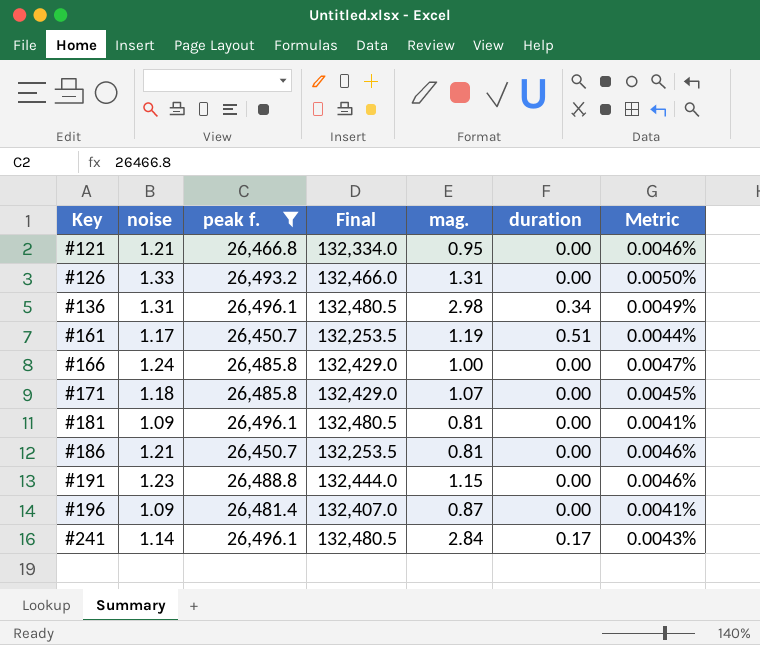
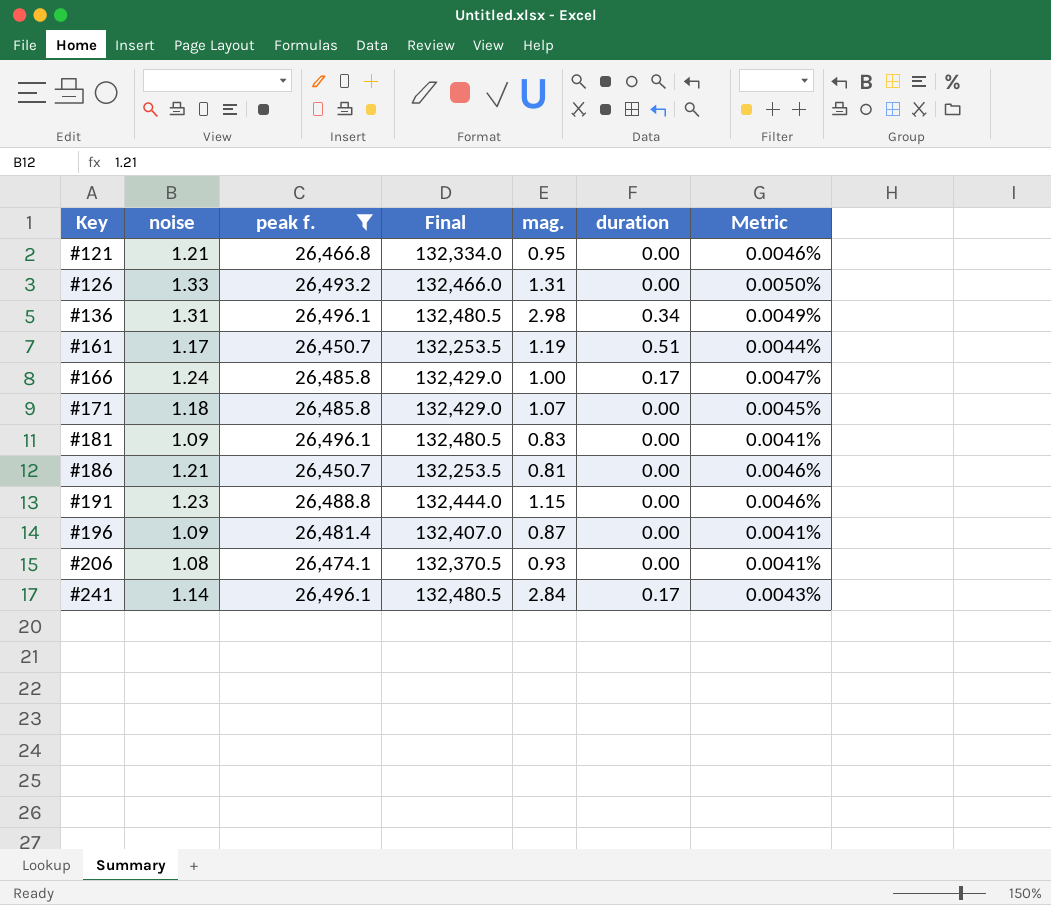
#166 | duration: 0.00 -> 0.17
#181 | mag.: 0.81 -> 0.83
row #206: none -> 1.08 | 26,474.1 | 132,370.5 | 0.93 | 0.00 | 0.0041%

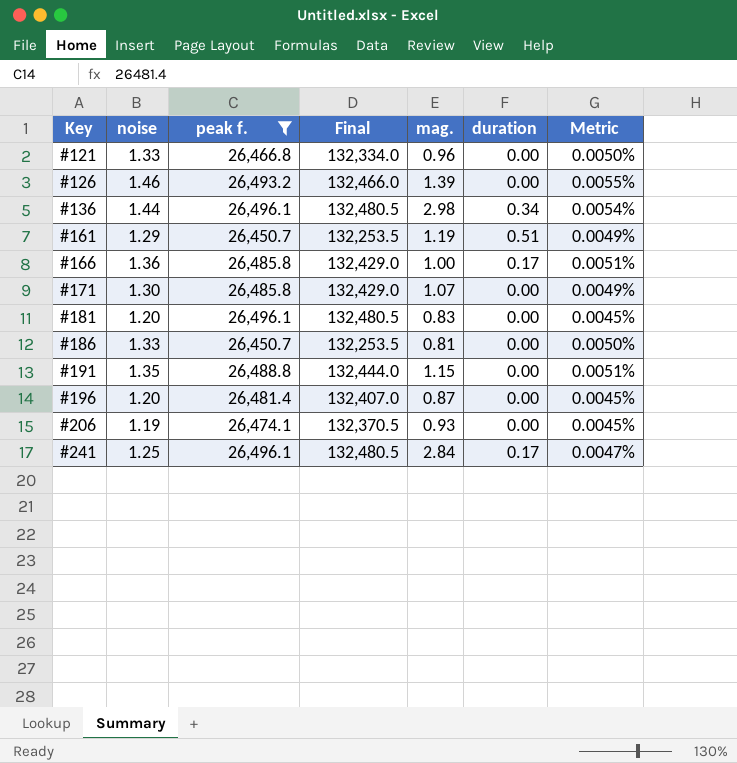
#121 | noise: 1.21 -> 1.33
#121 | mag.: 0.95 -> 0.96
#121 | Metric: 0.0046% -> 0.0050%
#126 | noise: 1.33 -> 1.46
#126 | mag.: 1.31 -> 1.39
#126 | Metric: 0.0050% -> 0.0055%
#136 | noise: 1.31 -> 1.44
#136 | Metric: 0.0049% -> 0.0054%
#161 | noise: 1.17 -> 1.29
#161 | Metric: 0.0044% -> 0.0049%
#166 | noise: 1.24 -> 1.36
#166 | Metric: 0.0047% -> 0.0051%
#171 | noise: 1.18 -> 1.30
#171 | Metric: 0.0045% -> 0.0049%
#181 | noise: 1.09 -> 1.20
#181 | Metric: 0.0041% -> 0.0045%
#186 | noise: 1.21 -> 1.33
#186 | Metric: 0.0046% -> 0.0050%
#191 | noise: 1.23 -> 1.35
#191 | Metric: 0.0046% -> 0.0051%
#196 | noise: 1.09 -> 1.20
#196 | Metric: 0.0041% -> 0.0045%
#206 | noise: 1.08 -> 1.19
#206 | Metric: 0.0041% -> 0.0045%
#241 | noise: 1.14 -> 1.25
#241 | Metric: 0.0043% -> 0.0047%

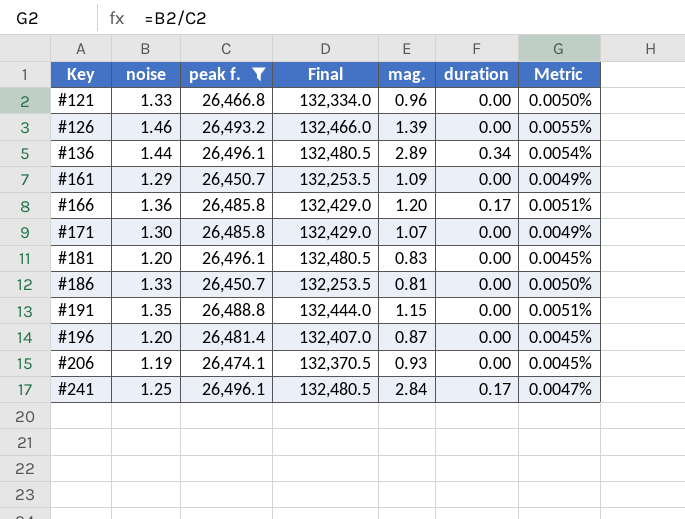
#136 | mag.: 2.98 -> 2.89
#161 | mag.: 1.19 -> 1.09
#161 | duration: 0.51 -> 0.00
#166 | mag.: 1.00 -> 1.20

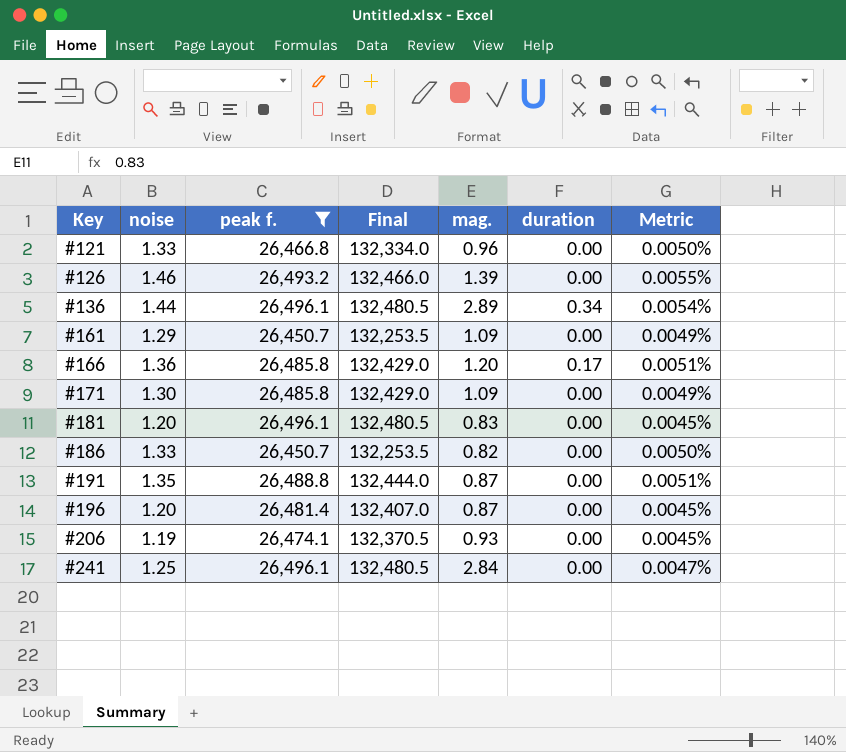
#171 | mag.: 1.07 -> 1.09
#186 | mag.: 0.81 -> 0.82
#191 | mag.: 1.15 -> 0.87
#241 | duration: 0.17 -> 0.00

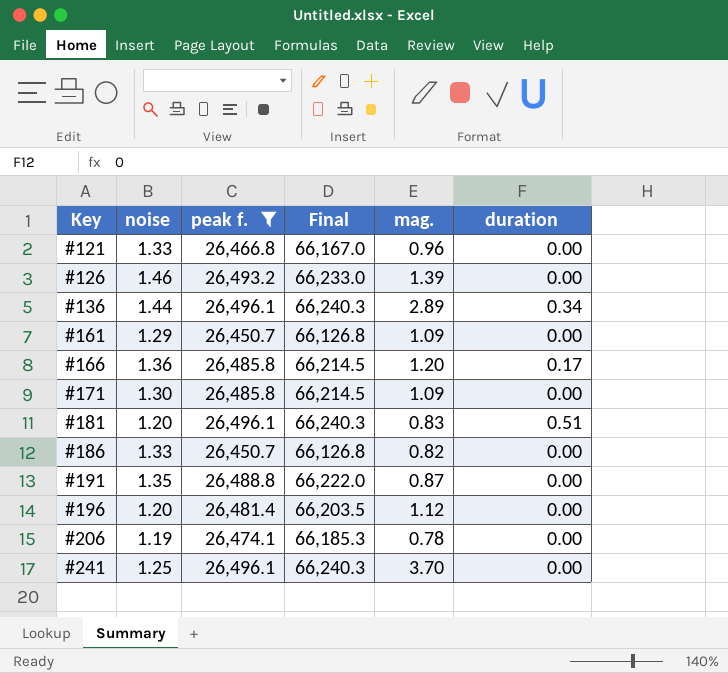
column Metric | formula: [noise] / [peak f.] -> none
column Final | formula: [peak f.] * 5 -> [peak f.] * 2.5
#181 | duration: 0.00 -> 0.51
#196 | mag.: 0.87 -> 1.12
#206 | mag.: 0.93 -> 0.78
#241 | mag.: 2.84 -> 3.70

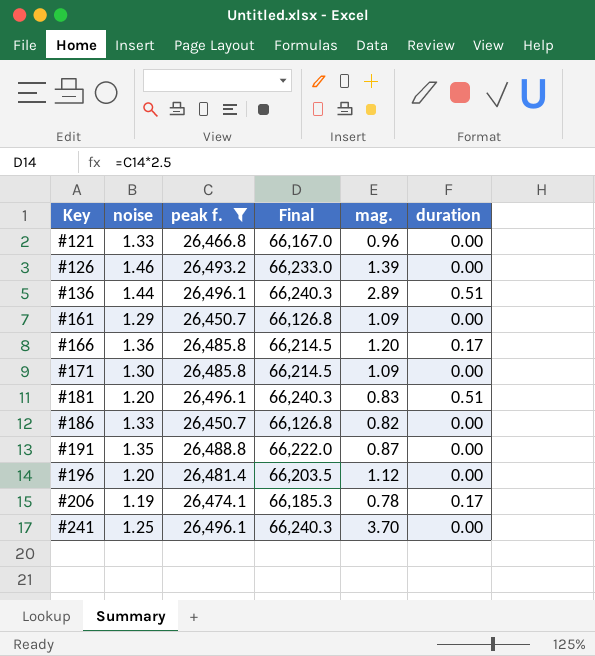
#136 | duration: 0.34 -> 0.51
#206 | duration: 0.00 -> 0.17

